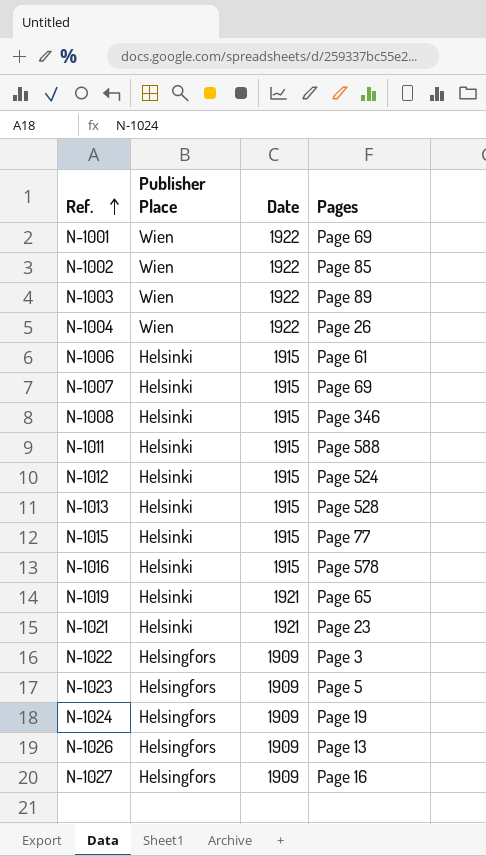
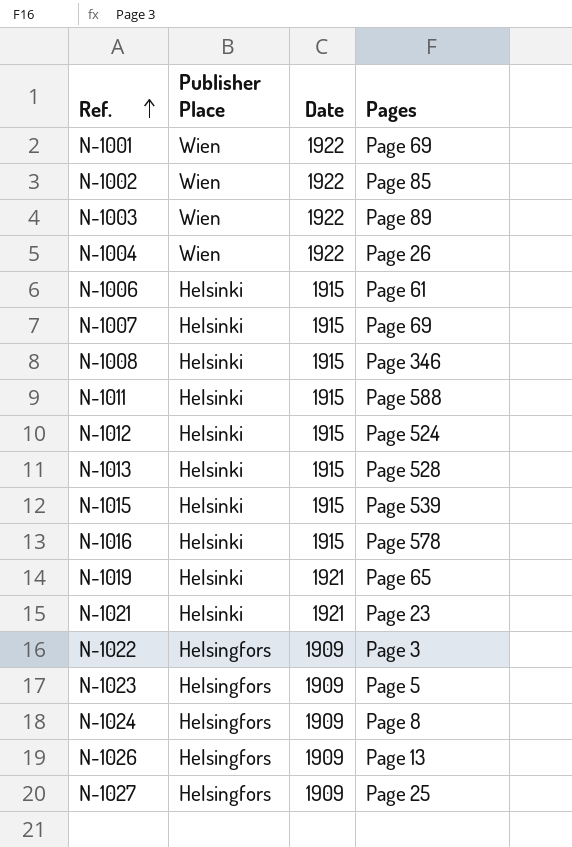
N-1015 | Pages: Page 77 -> Page 539
N-1024 | Pages: Page 19 -> Page 8
N-1027 | Pages: Page 16 -> Page 25

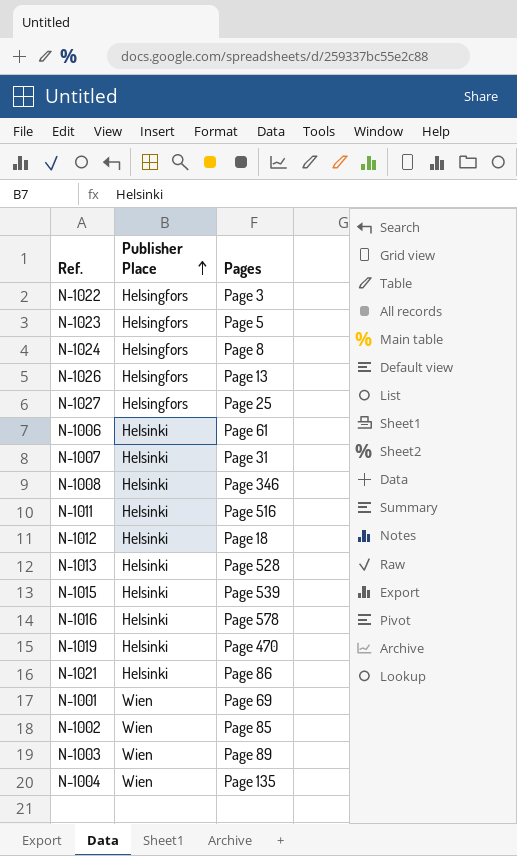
row order: Ref. ascending -> Publisher Place ascending
column Date | position: 3 -> none
N-1007 | Pages: Page 69 -> Page 31
N-1011 | Pages: Page 588 -> Page 516
N-1012 | Pages: Page 524 -> Page 18
N-1019 | Pages: Page 65 -> Page 470
N-1021 | Pages: Page 23 -> Page 86
N-1004 | Pages: Page 26 -> Page 135

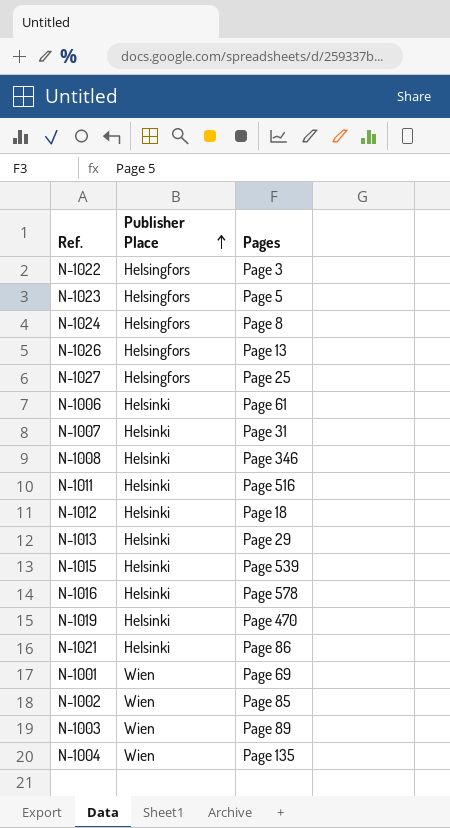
N-1013 | Pages: Page 528 -> Page 29

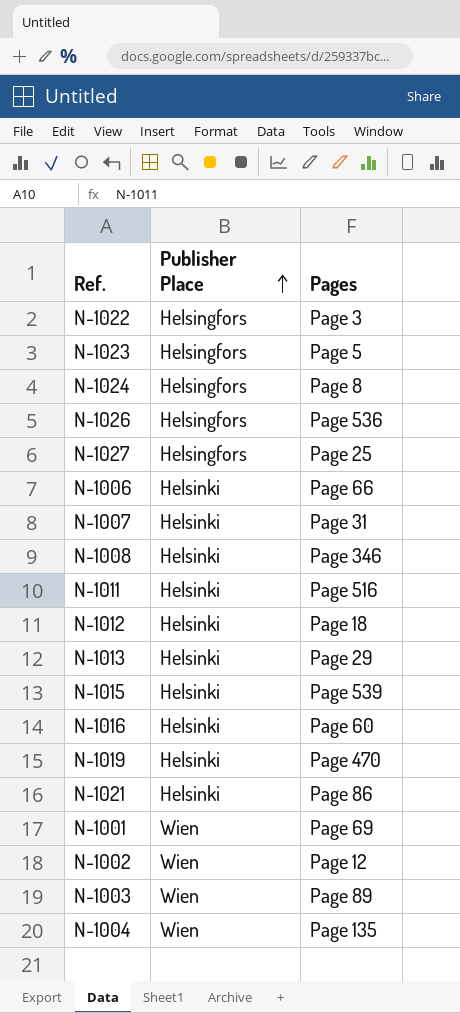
N-1026 | Pages: Page 13 -> Page 536
N-1006 | Pages: Page 61 -> Page 66
N-1016 | Pages: Page 578 -> Page 60
N-1002 | Pages: Page 85 -> Page 12

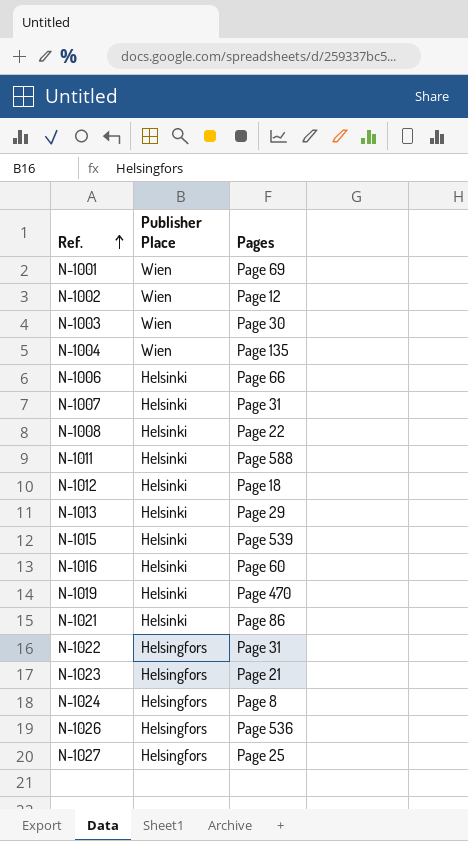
row order: Publisher Place ascending -> Ref. ascending
N-1003 | Pages: Page 89 -> Page 30
N-1008 | Pages: Page 346 -> Page 22
N-1011 | Pages: Page 516 -> Page 588
N-1022 | Pages: Page 3 -> Page 31
N-1023 | Pages: Page 5 -> Page 21

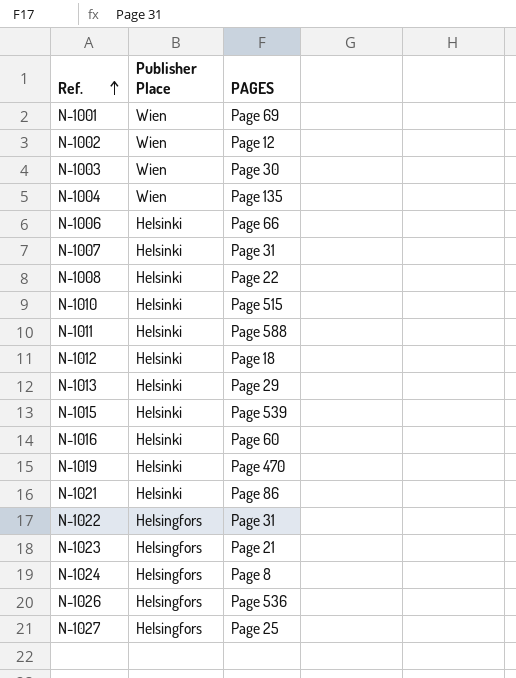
column name: Pages -> PAGES
row N-1010: none -> Helsinki | Page 515

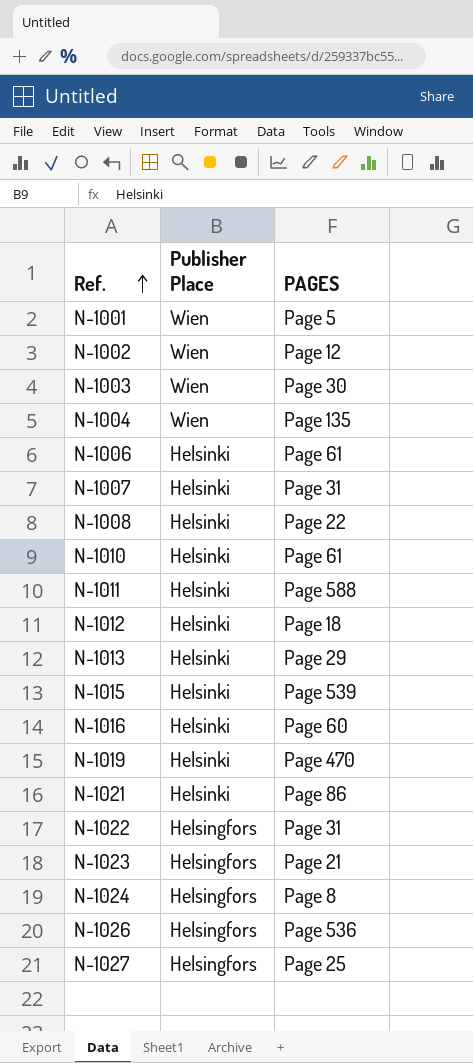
N-1001 | PAGES: Page 69 -> Page 5
N-1006 | PAGES: Page 66 -> Page 61
N-1010 | PAGES: Page 515 -> Page 61

